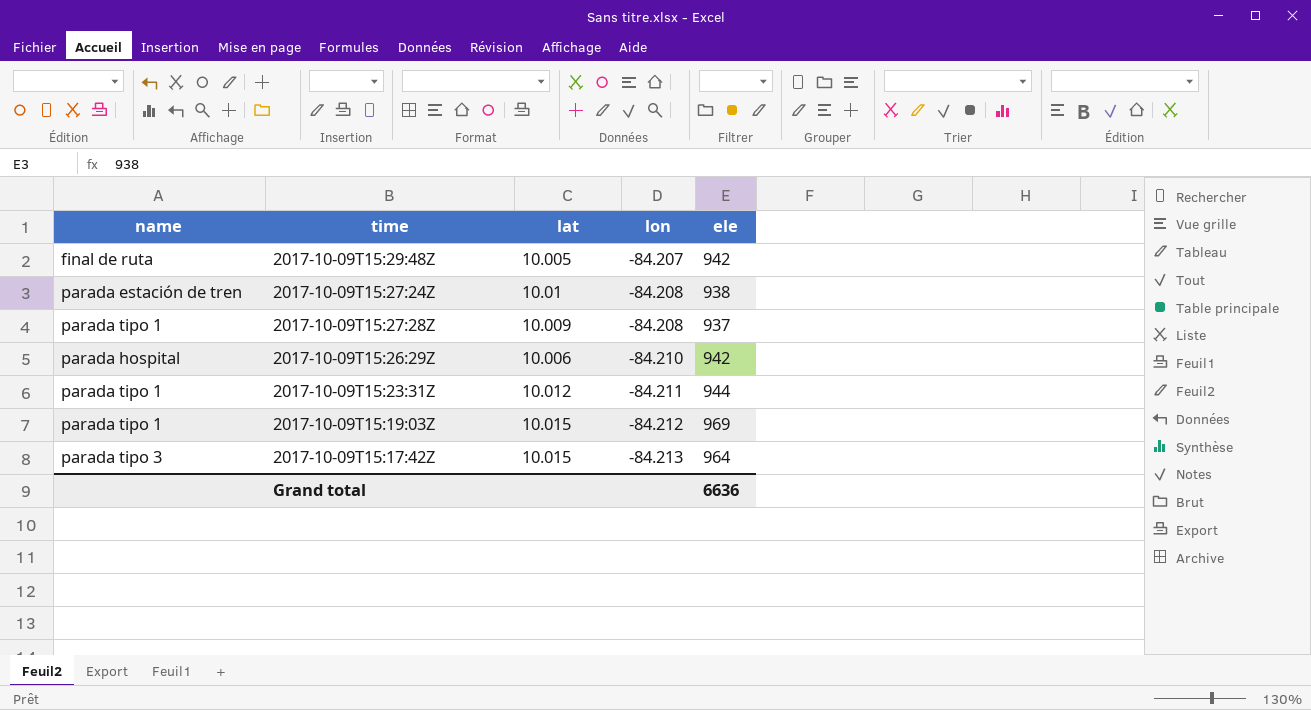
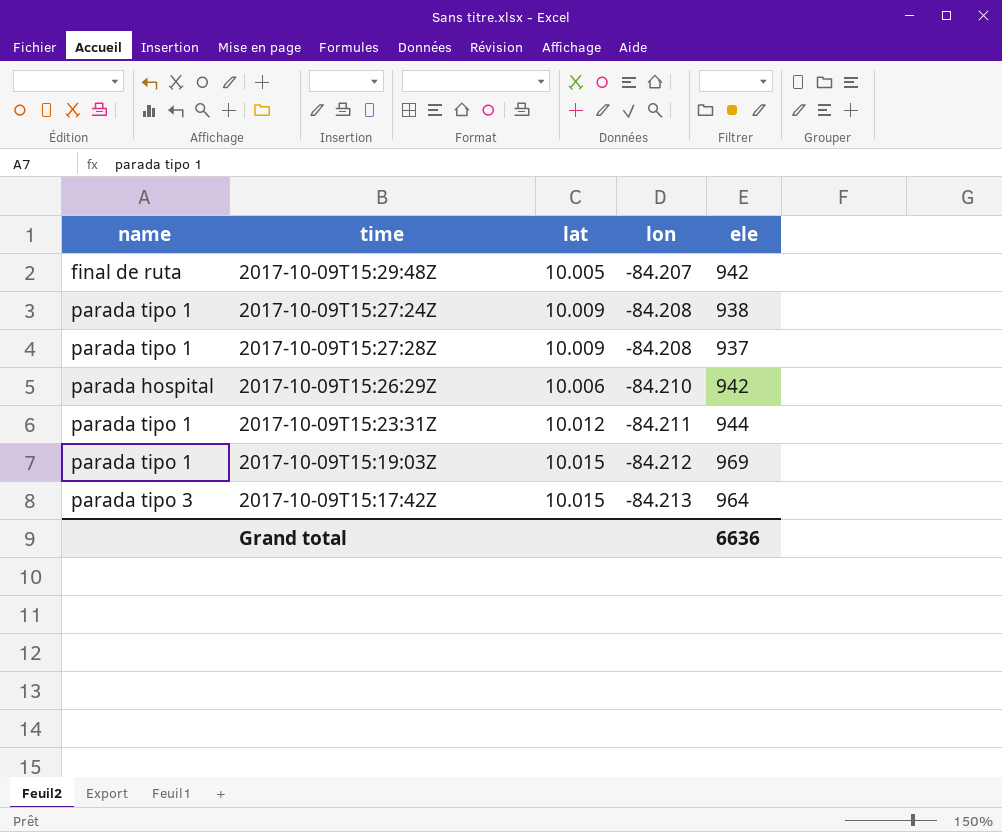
2017-10-09T15:27:24Z | name: parada estación de tren -> parada tipo 1
2017-10-09T15:27:24Z | lat: 10.01 -> 10.009

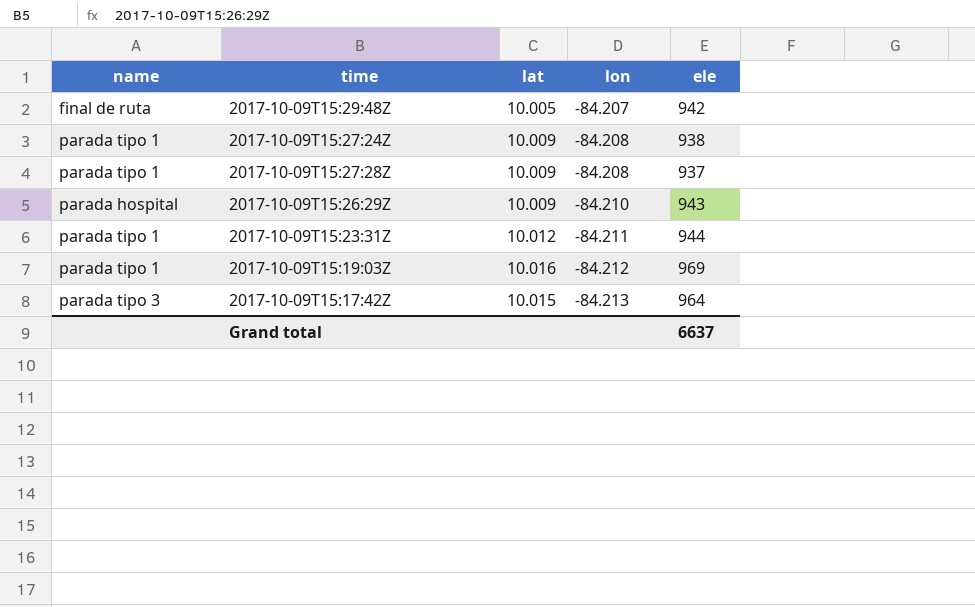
2017-10-09T15:26:29Z | lat: 10.006 -> 10.009
2017-10-09T15:26:29Z | ele: 942 -> 943
2017-10-09T15:19:03Z | lat: 10.015 -> 10.016
Grand total | ele: 6636 -> 6637

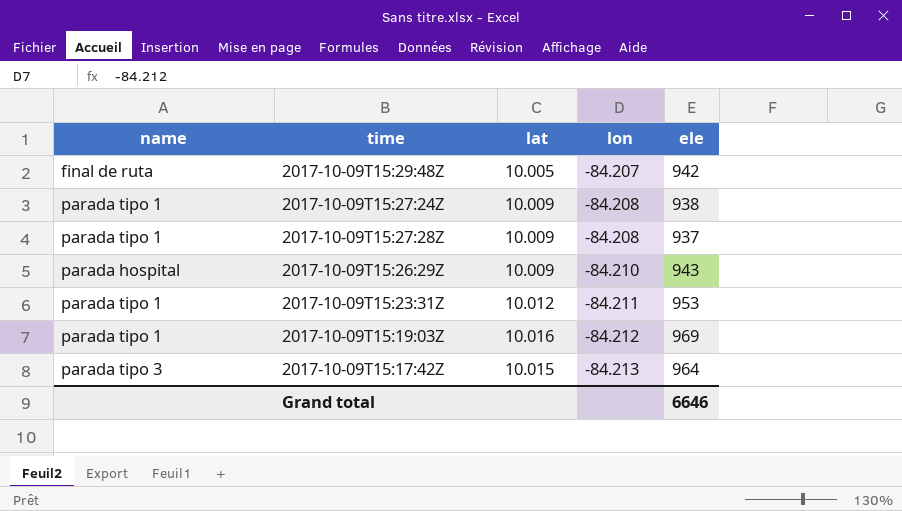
2017-10-09T15:23:31Z | ele: 944 -> 953
Grand total | ele: 6637 -> 6646

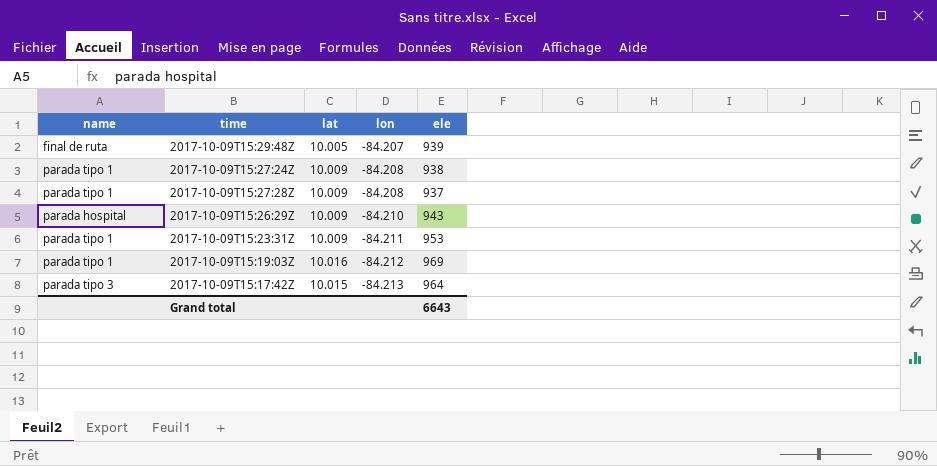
2017-10-09T15:29:48Z | ele: 942 -> 939
2017-10-09T15:23:31Z | lat: 10.012 -> 10.009
Grand total | ele: 6646 -> 6643

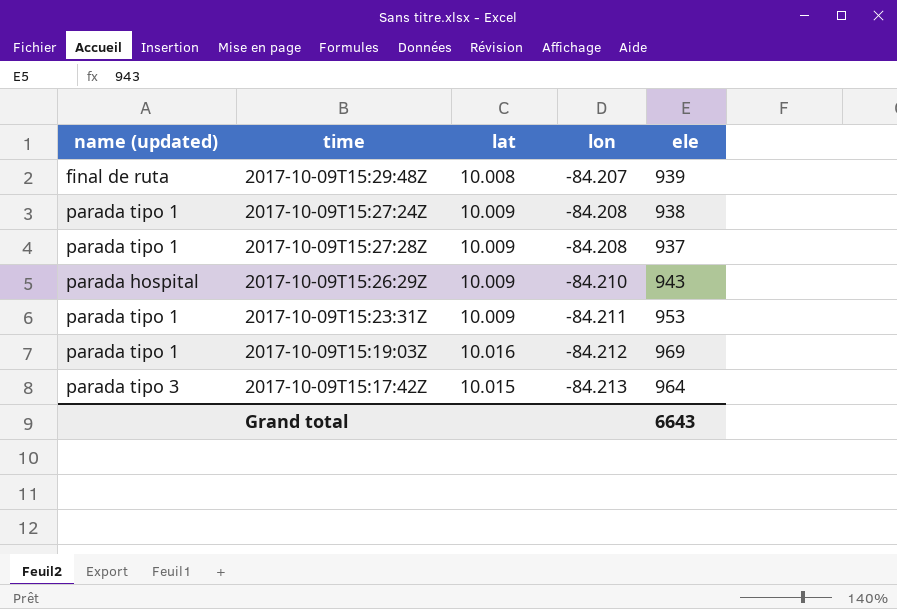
column name: name -> name (updated)
2017-10-09T15:29:48Z | lat: 10.005 -> 10.008

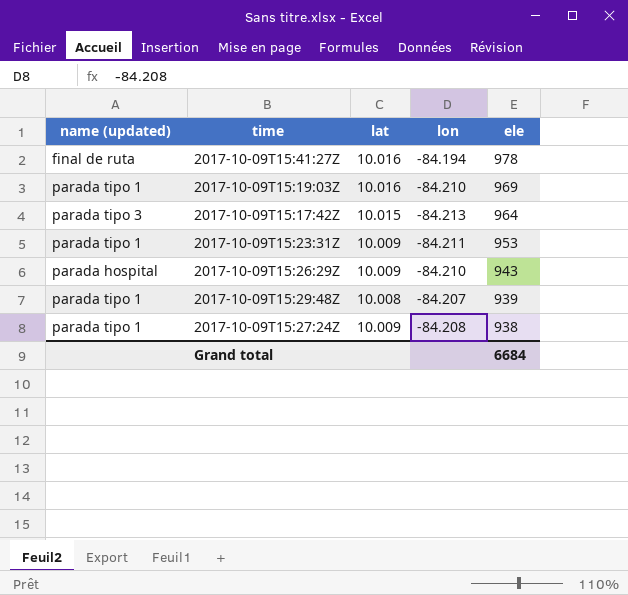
row order: lon descending -> ele descending
row 2017-10-09T15:27:28Z: parada tipo 1 | 10.009 | -84.208 | 937 -> none
row 2017-10-09T15:41:27Z: none -> final de ruta | 10.016 | -84.194 | 978
2017-10-09T15:19:03Z | lon: -84.212 -> -84.210
2017-10-09T15:29:48Z | name (updated): final de ruta -> parada tipo 1
Grand total | ele: 6643 -> 6684

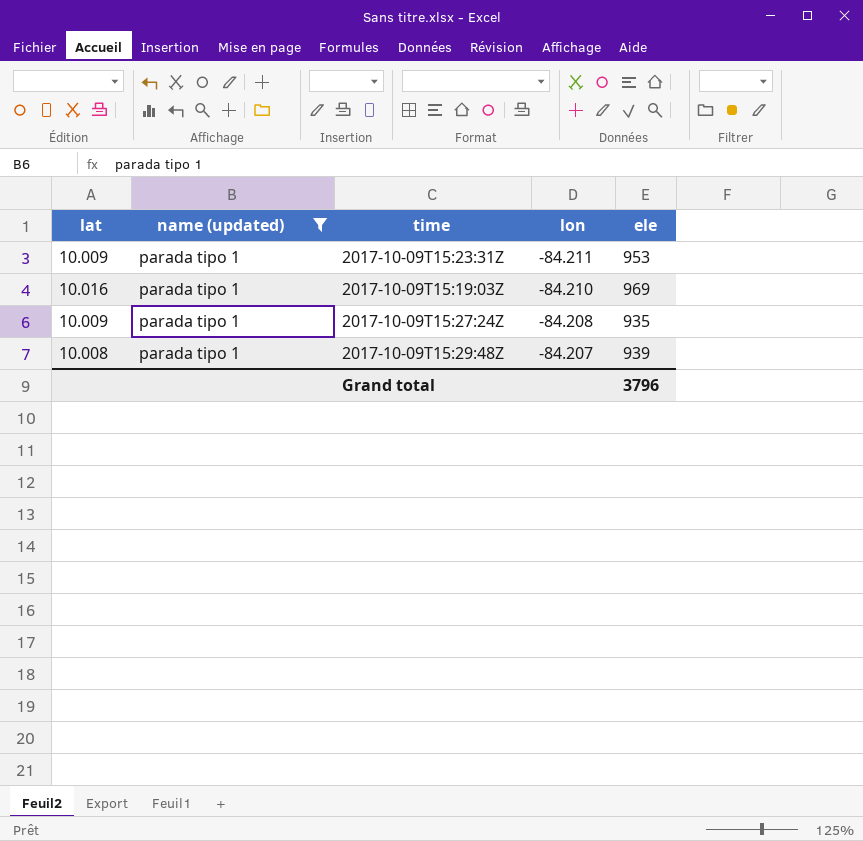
filter: none -> name (updated) = parada tipo 1
row order: ele descending -> lon ascending
column lat | position: 3 -> 1
2017-10-09T15:27:24Z | ele: 938 -> 935
Grand total | ele: 6684 -> 3796

